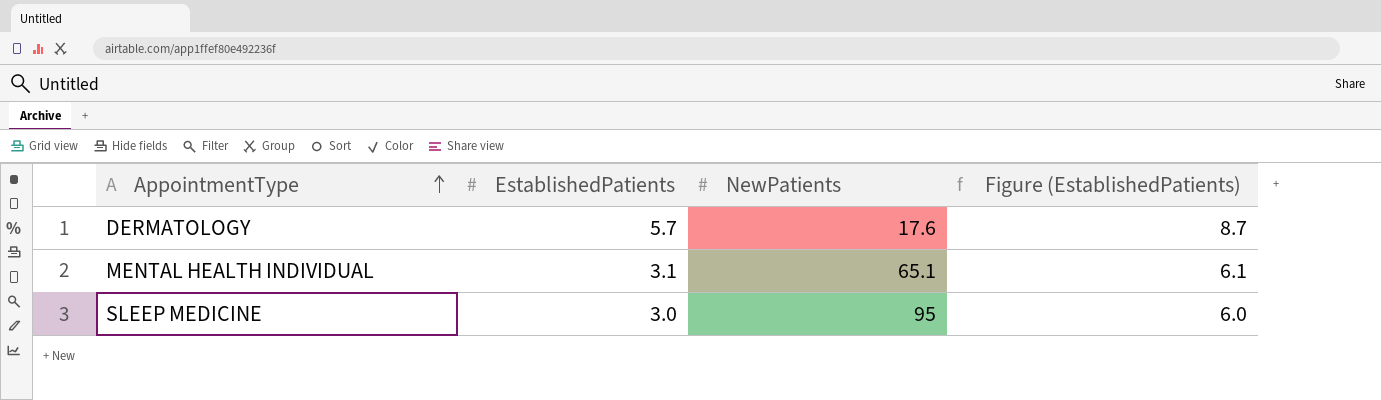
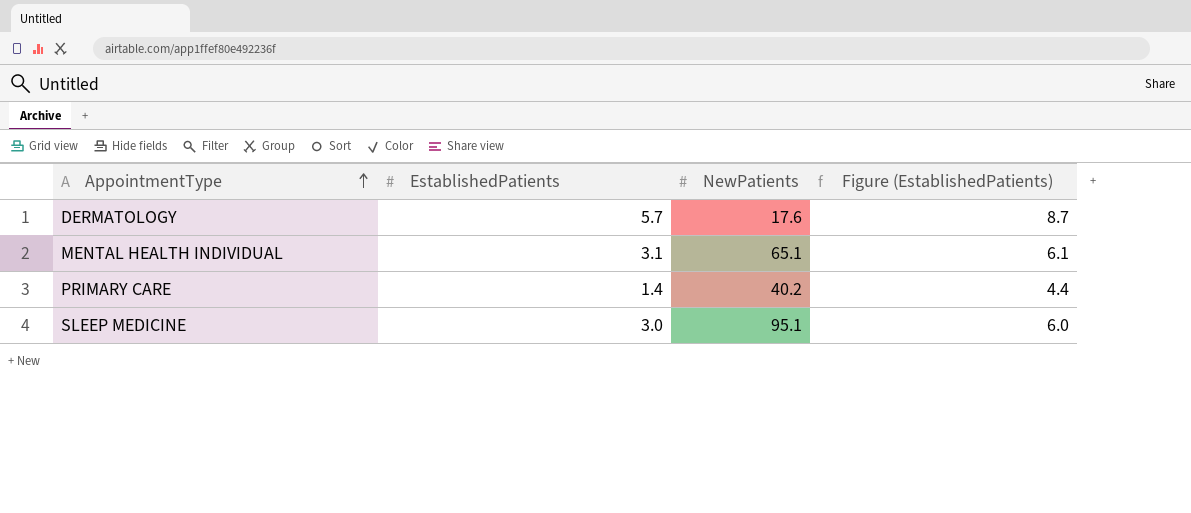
row PRIMARY CARE: none -> 1.4 | 40.2 | 4.4
SLEEP MEDICINE | NewPatients: 95 -> 95.1

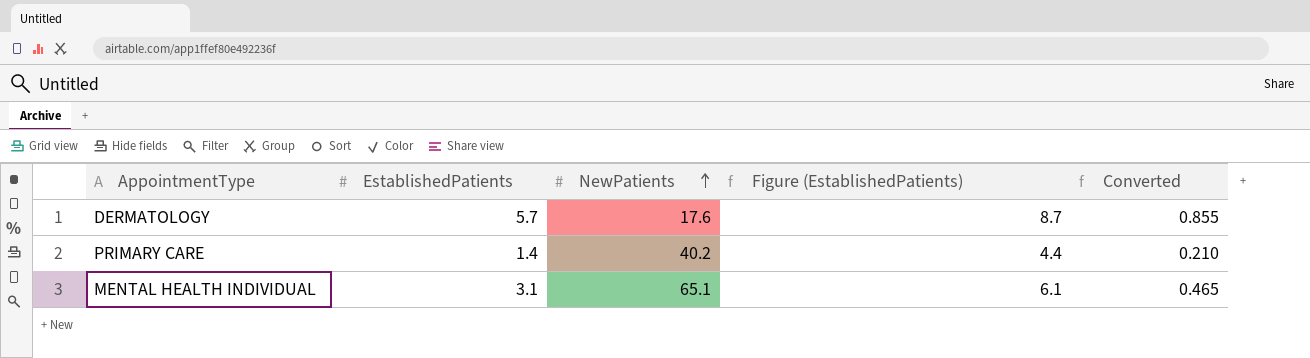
row order: AppointmentType ascending -> NewPatients ascending
column Converted | formula: none -> [EstablishedPatients] * 0.15
row SLEEP MEDICINE: 3.0 | 95.1 | 6.0 -> none

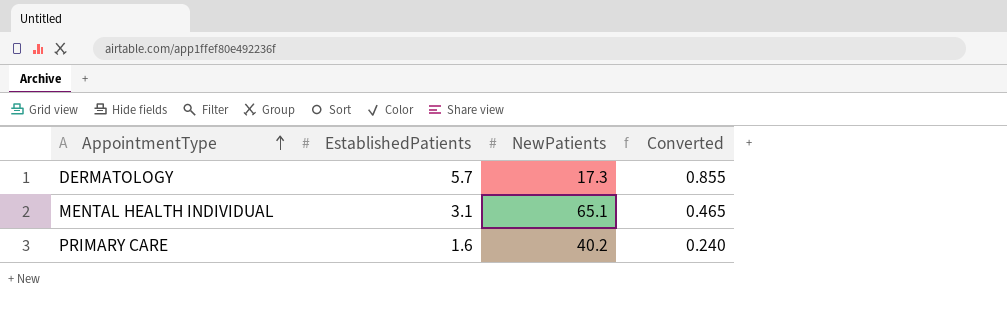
row order: NewPatients ascending -> AppointmentType ascending
column Figure (EstablishedPatients) | formula: [EstablishedPatients] + 3 -> none
DERMATOLOGY | NewPatients: 17.6 -> 17.3
PRIMARY CARE | EstablishedPatients: 1.4 -> 1.6
PRIMARY CARE | Converted: 0.210 -> 0.240

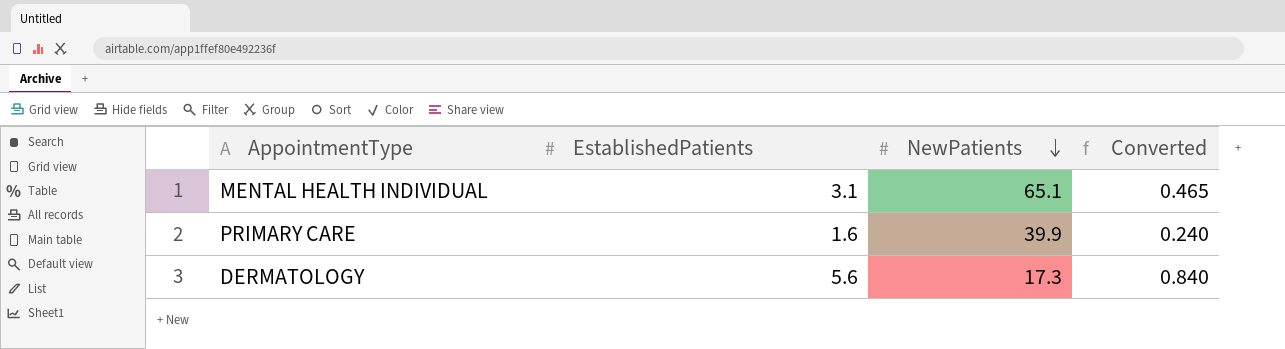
row order: AppointmentType ascending -> NewPatients descending
PRIMARY CARE | NewPatients: 40.2 -> 39.9
DERMATOLOGY | EstablishedPatients: 5.7 -> 5.6
DERMATOLOGY | Converted: 0.855 -> 0.840

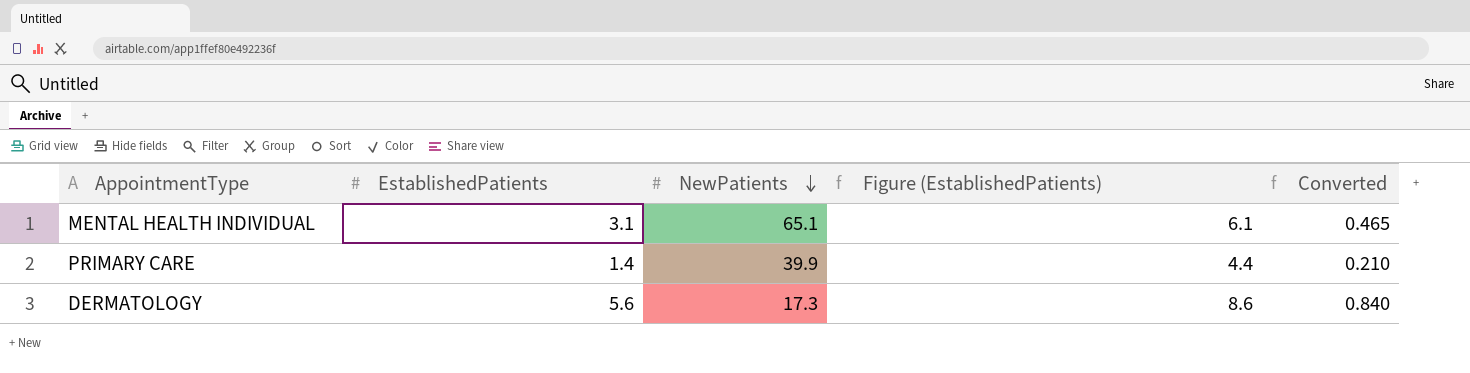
column Figure (EstablishedPatients) | formula: none -> [EstablishedPatients] + 3
PRIMARY CARE | EstablishedPatients: 1.6 -> 1.4
PRIMARY CARE | Converted: 0.240 -> 0.210

